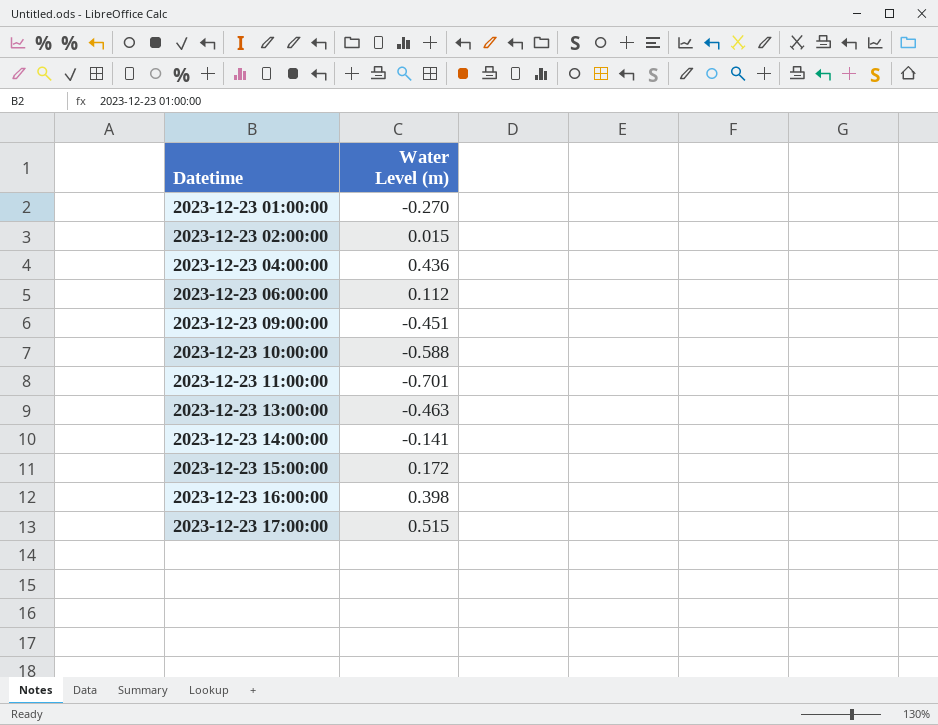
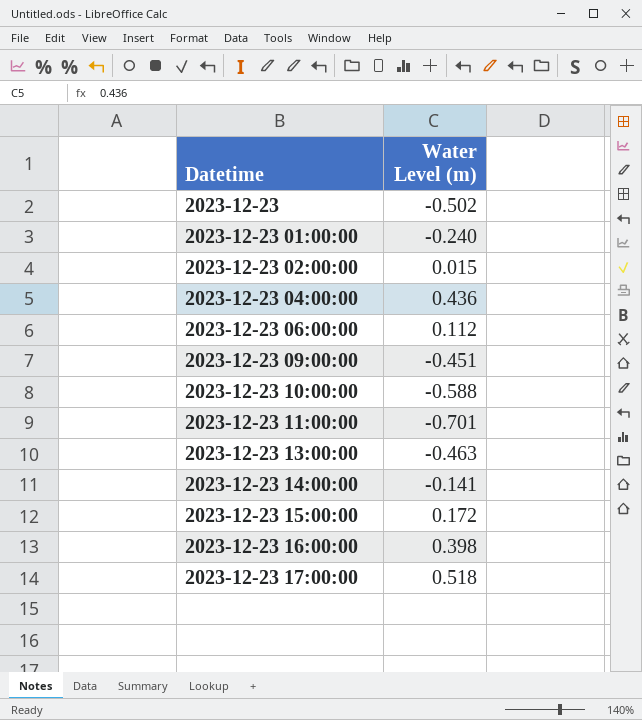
row 2023-12-23: none -> -0.502
2023-12-23 01:00:00 | Water Level (m): -0.270 -> -0.240
2023-12-23 17:00:00 | Water Level (m): 0.515 -> 0.518

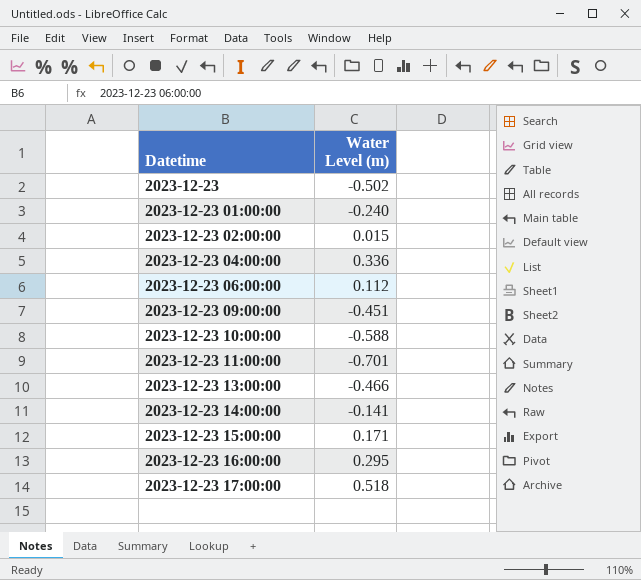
2023-12-23 04:00:00 | Water Level (m): 0.436 -> 0.336
2023-12-23 13:00:00 | Water Level (m): -0.463 -> -0.466
2023-12-23 15:00:00 | Water Level (m): 0.172 -> 0.171
2023-12-23 16:00:00 | Water Level (m): 0.398 -> 0.295

